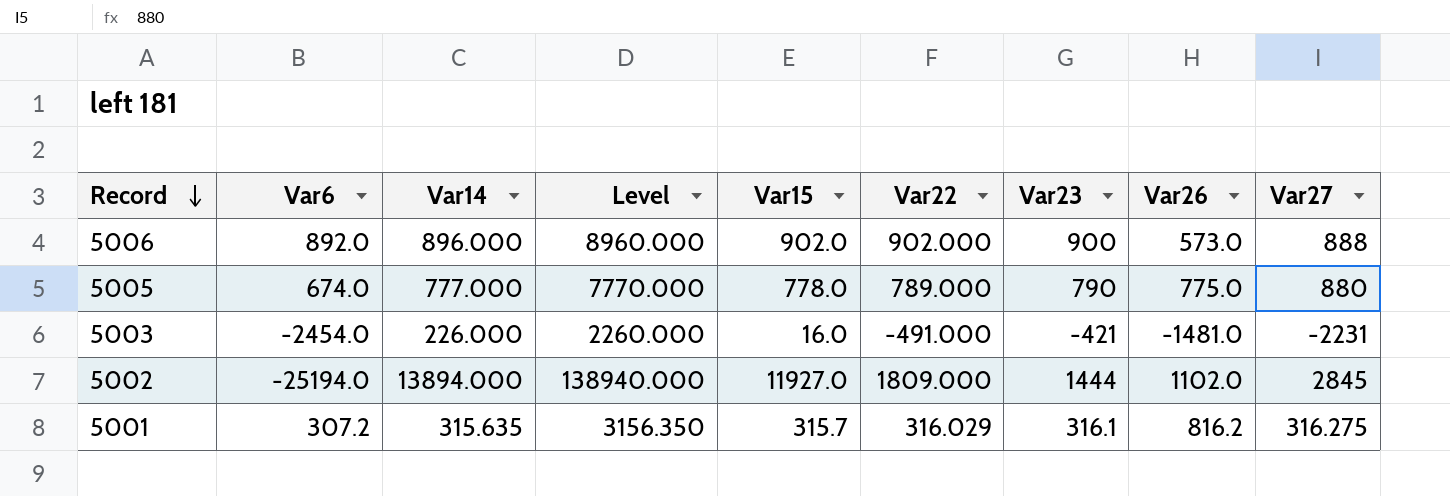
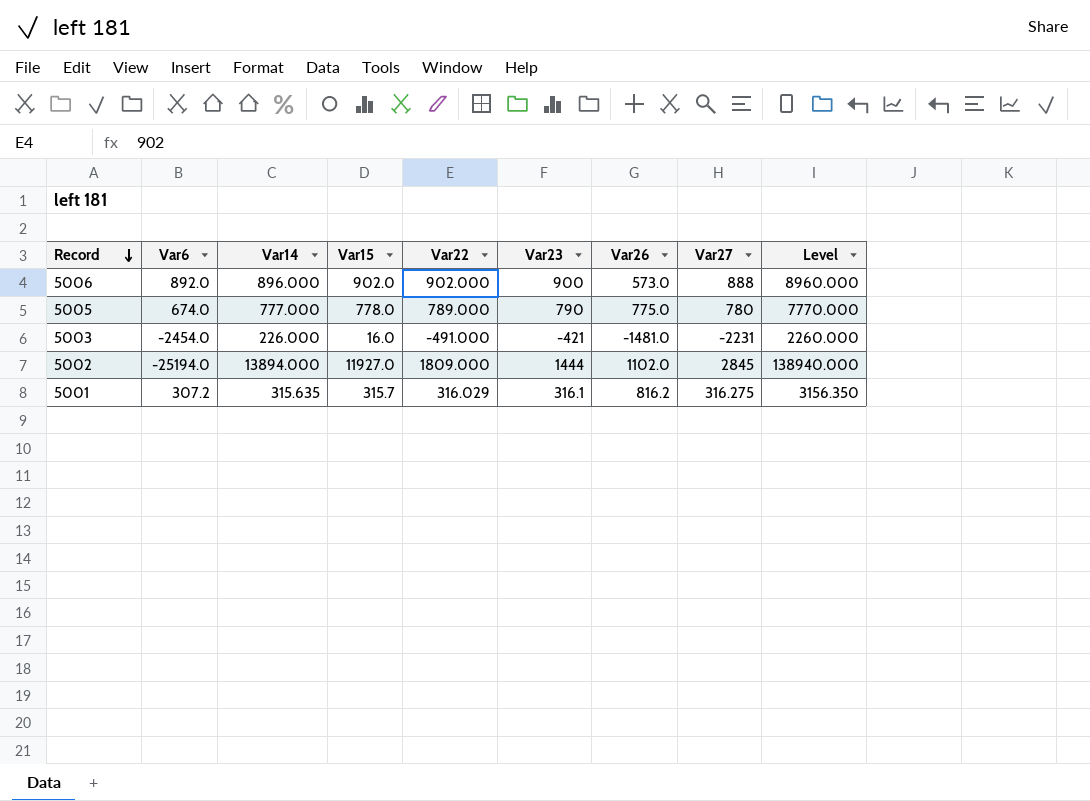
column Level | position: 4 -> 9
5005 | Var27: 880 -> 780

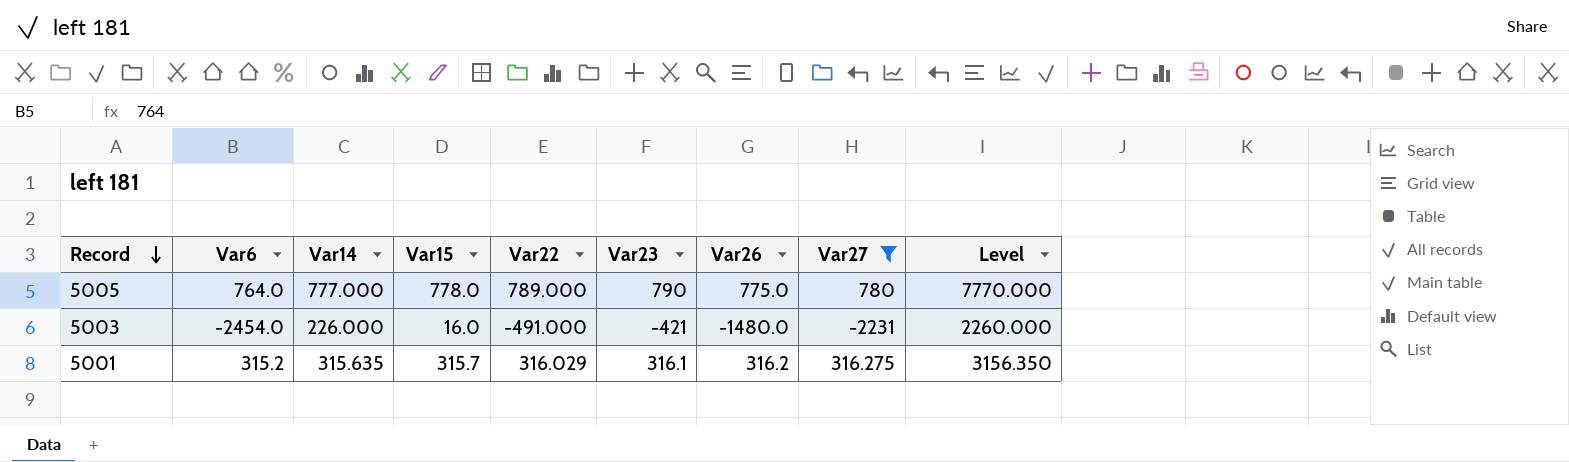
filter: none -> Var27 <= 780
5005 | Var6: 674.0 -> 764.0
5003 | Var26: -1481.0 -> -1480.0
5001 | Var6: 307.2 -> 315.2
5001 | Var26: 816.2 -> 316.2

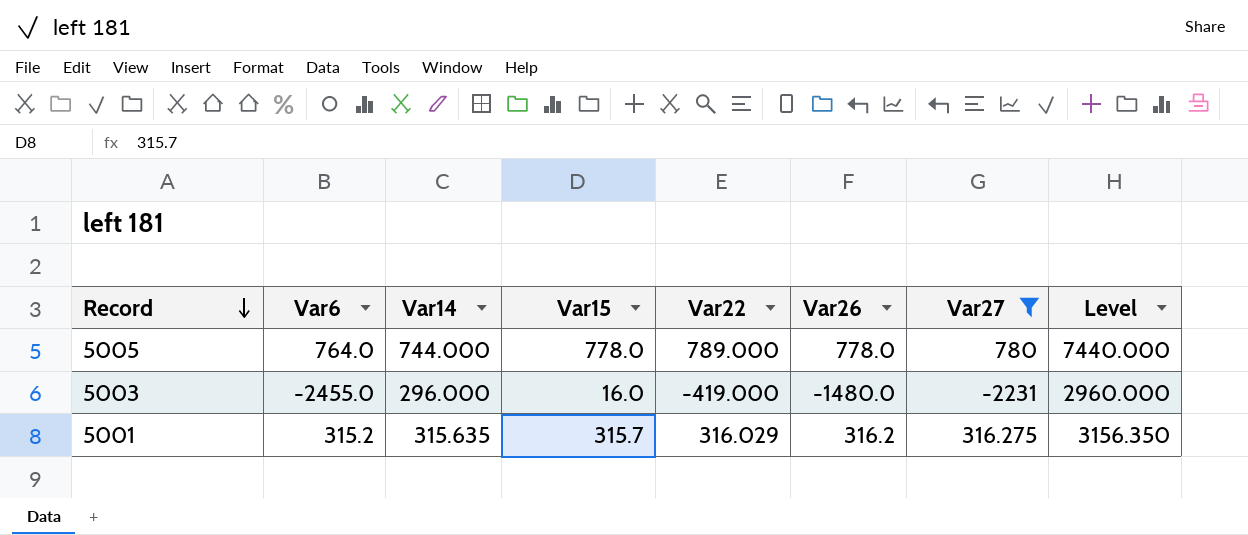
column Var23 | position: 6 -> none
5005 | Var14: 777.000 -> 744.000
5005 | Var26: 775.0 -> 778.0
5005 | Level: 7770.000 -> 7440.000
5003 | Var6: -2454.0 -> -2455.0
5003 | Var14: 226.000 -> 296.000
5003 | Var22: -491.000 -> -419.000
5003 | Level: 2260.000 -> 2960.000

